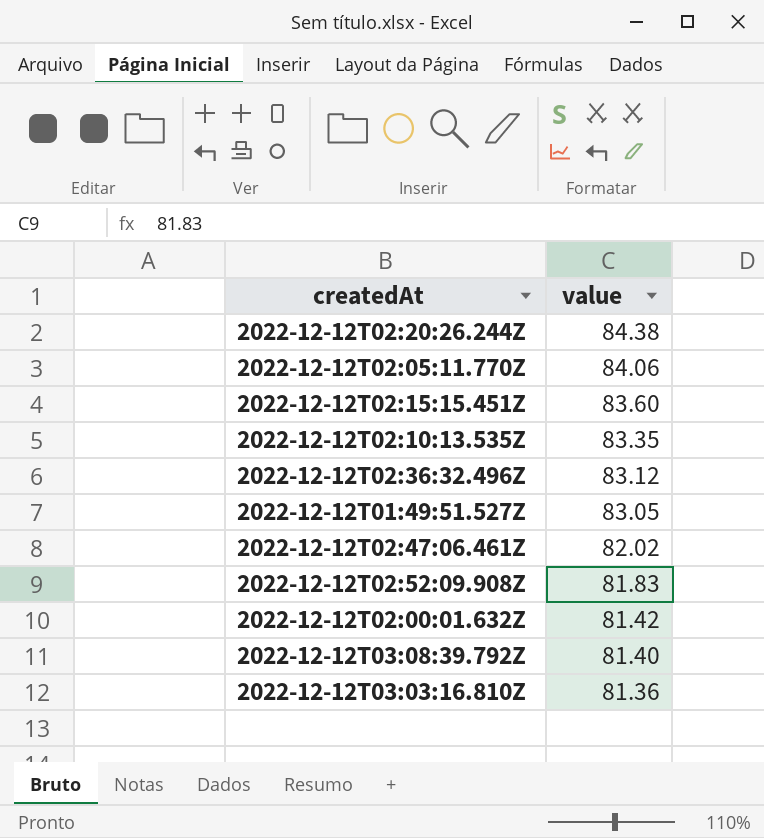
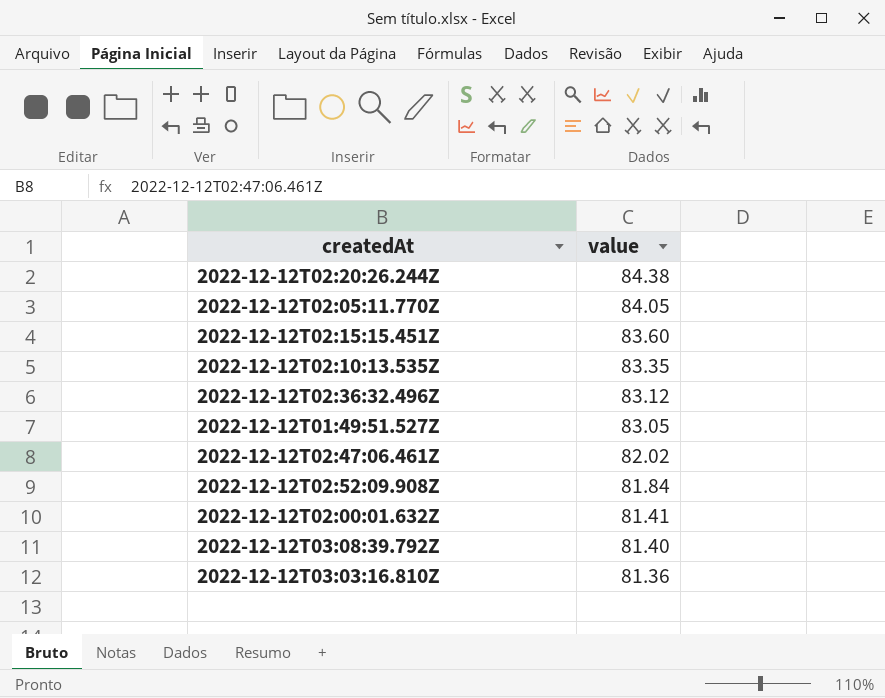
2022-12-12T02:05:11.770Z | value: 84.06 -> 84.05
2022-12-12T02:52:09.908Z | value: 81.83 -> 81.84
2022-12-12T02:00:01.632Z | value: 81.42 -> 81.41

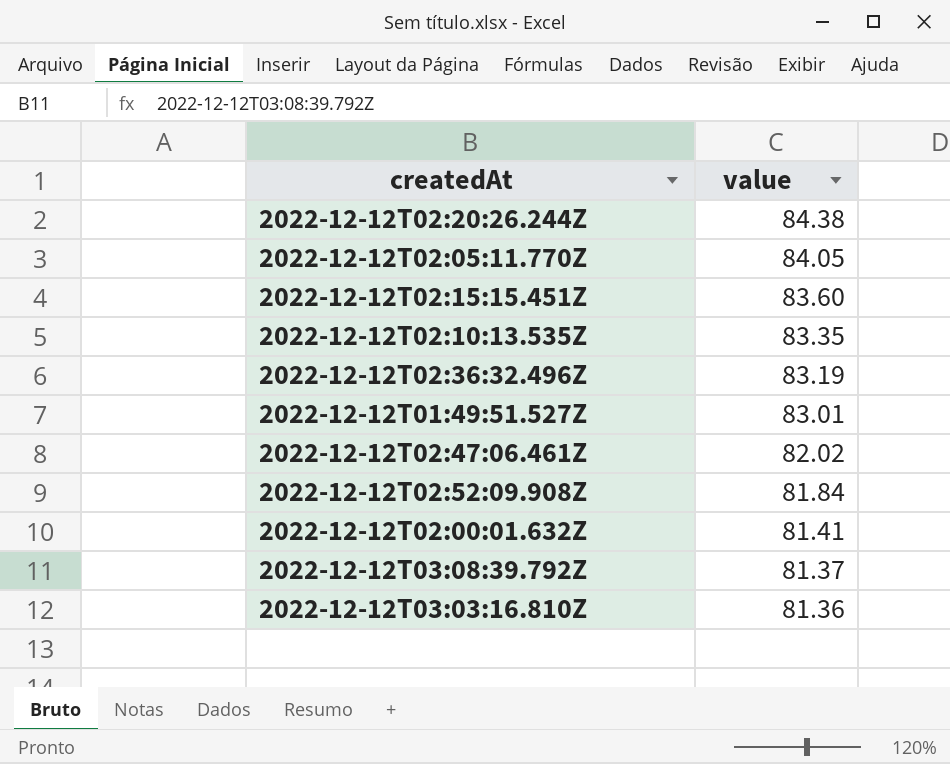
2022-12-12T02:36:32.496Z | value: 83.12 -> 83.19
2022-12-12T01:49:51.527Z | value: 83.05 -> 83.01
2022-12-12T03:08:39.792Z | value: 81.40 -> 81.37

